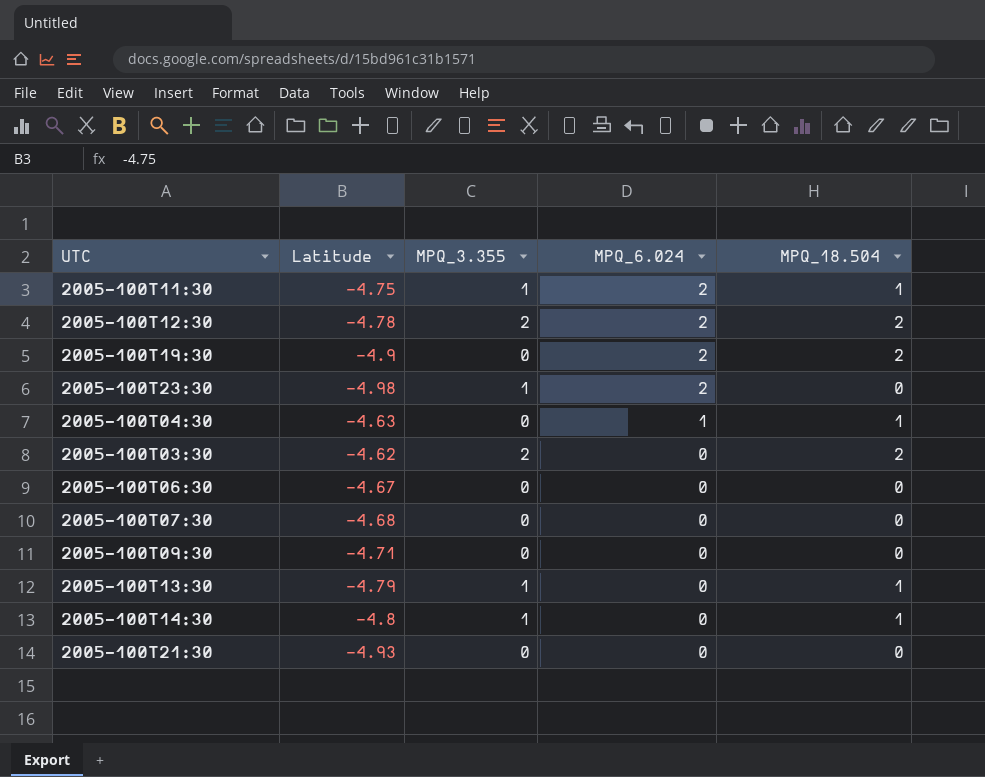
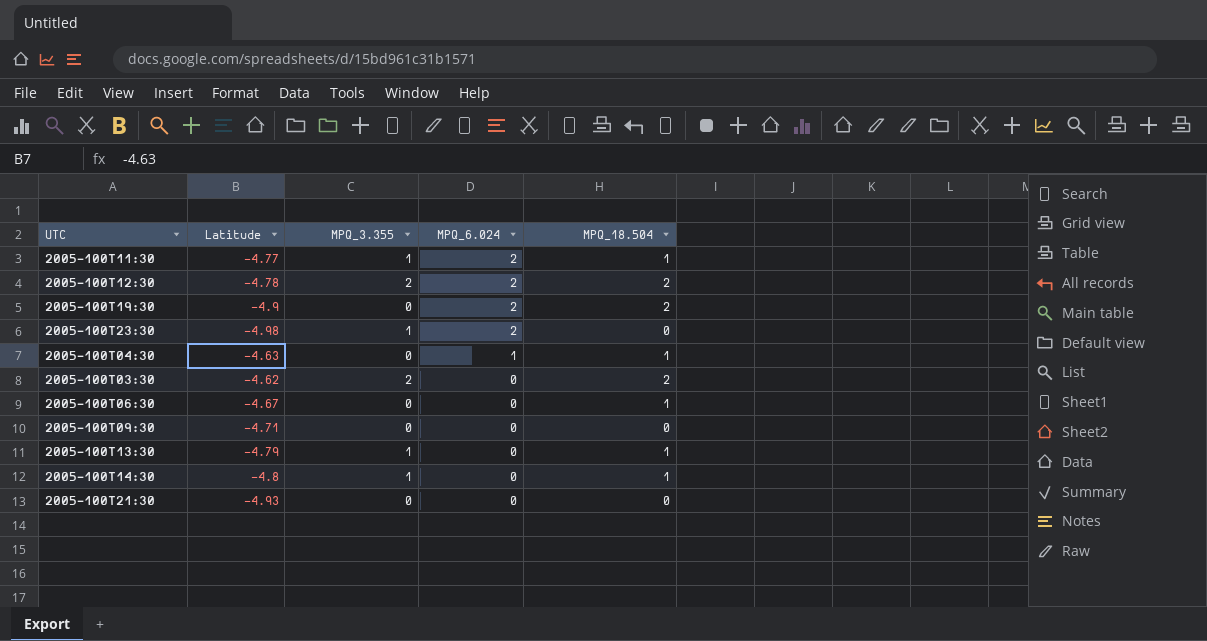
row 2005-100T07:30: -4.68 | 0 | 0 | 0 -> none
2005-100T11:30 | Latitude: -4.75 -> -4.77
2005-100T06:30 | MPQ_18.504: 0 -> 1

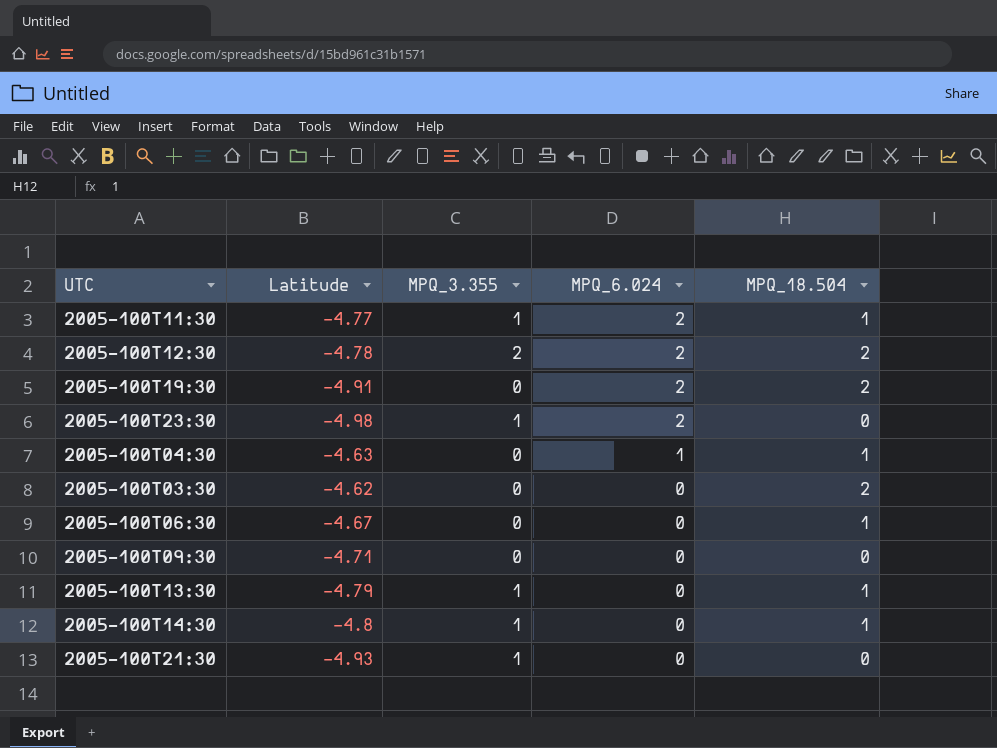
2005-100T19:30 | Latitude: -4.9 -> -4.91
2005-100T03:30 | MPQ_3.355: 2 -> 0
2005-100T21:30 | MPQ_3.355: 0 -> 1

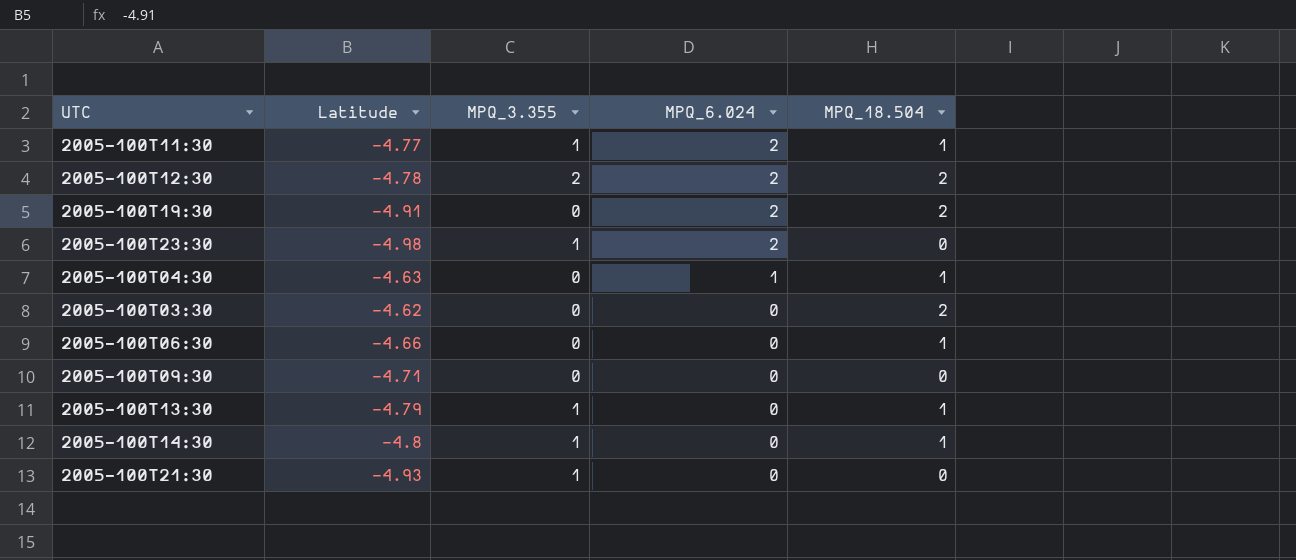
2005-100T06:30 | Latitude: -4.67 -> -4.66

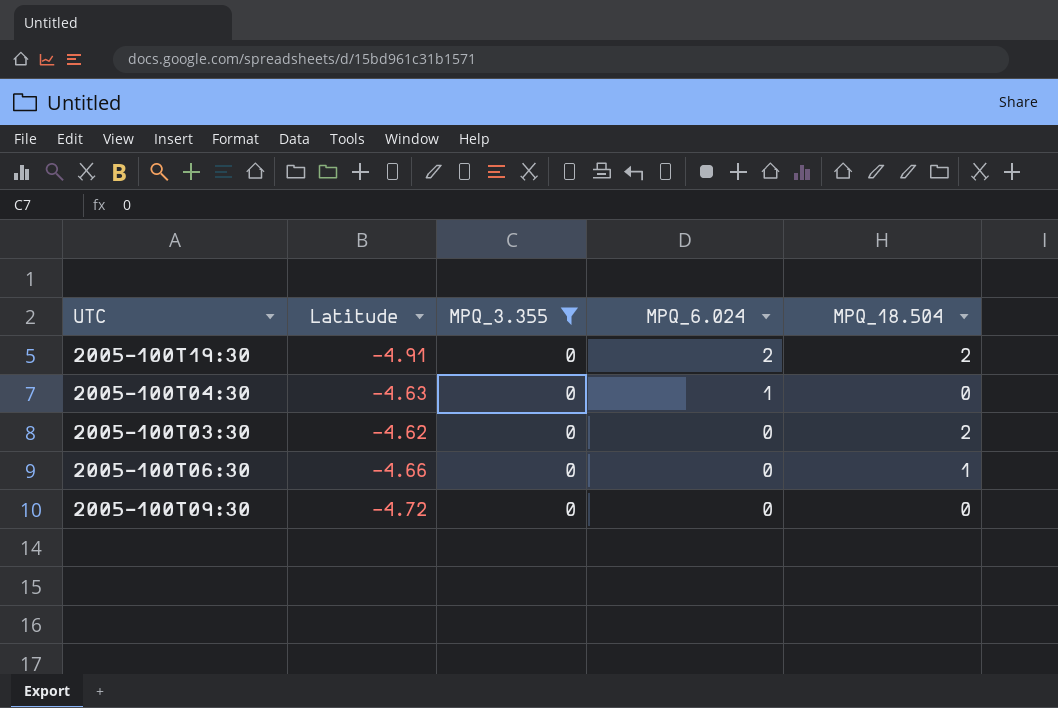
filter: none -> MPQ_3.355 = 0
2005-100T04:30 | MPQ_18.504: 1 -> 0
2005-100T09:30 | Latitude: -4.71 -> -4.72

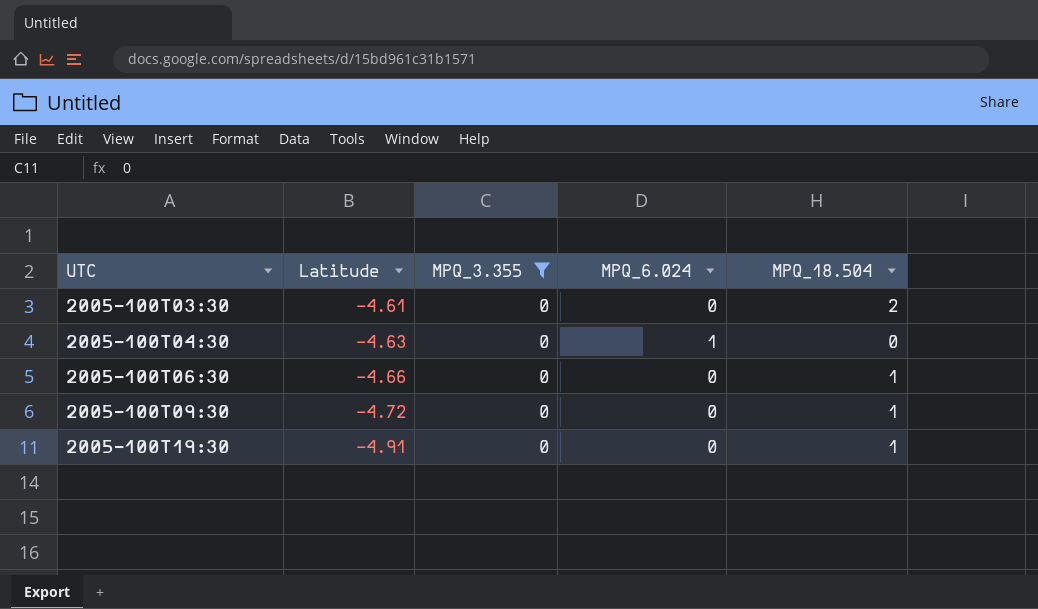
row order: MPQ_6.024 descending -> UTC ascending
2005-100T03:30 | Latitude: -4.62 -> -4.61
2005-100T09:30 | MPQ_18.504: 0 -> 1
2005-100T19:30 | MPQ_6.024: 2 -> 0
2005-100T19:30 | MPQ_18.504: 2 -> 1

